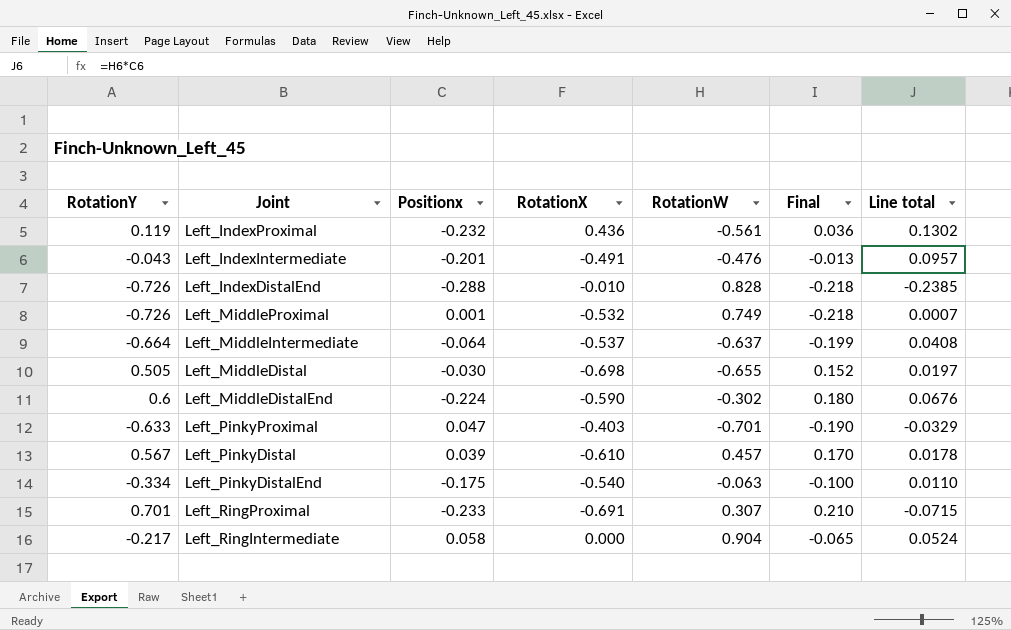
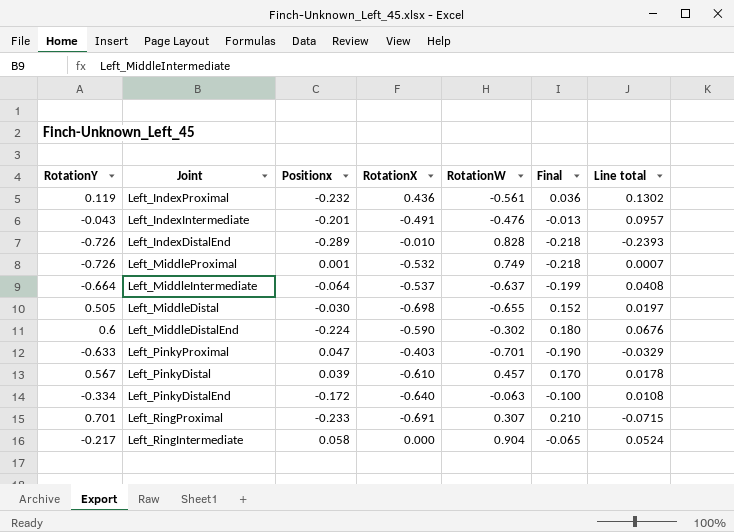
Left_IndexDistalEnd | Positionx: -0.288 -> -0.289
Left_IndexDistalEnd | Line total: -0.2385 -> -0.2393
Left_PinkyDistalEnd | Positionx: -0.175 -> -0.172
Left_PinkyDistalEnd | RotationX: -0.540 -> -0.640
Left_PinkyDistalEnd | Line total: 0.0110 -> 0.0108

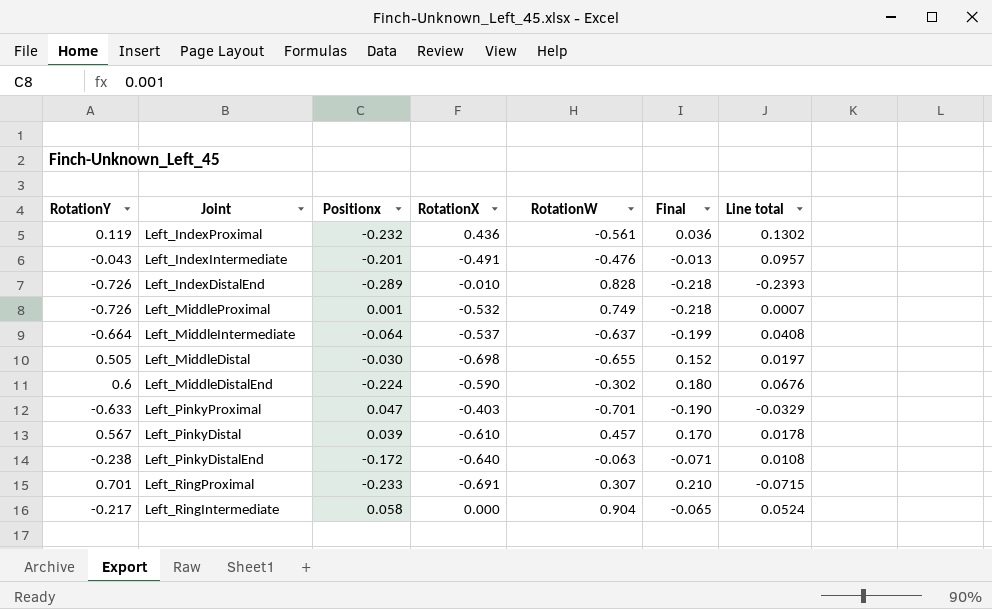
Left_PinkyDistalEnd | RotationY: -0.334 -> -0.238
Left_PinkyDistalEnd | Final: -0.100 -> -0.071

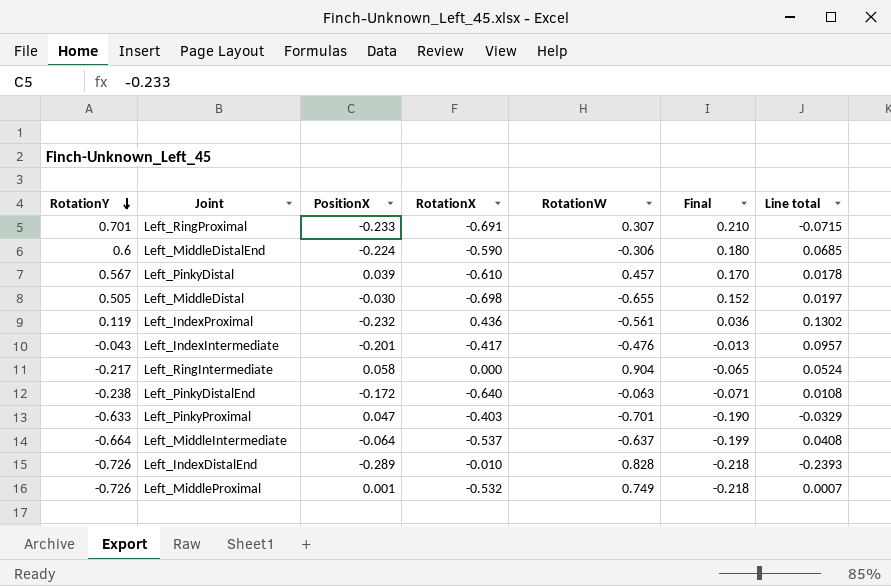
row order: none -> RotationY descending
column name: Positionx -> PositionX
Left_MiddleDistalEnd | RotationW: -0.302 -> -0.306
Left_MiddleDistalEnd | Line total: 0.0676 -> 0.0685
Left_IndexIntermediate | RotationX: -0.491 -> -0.417

